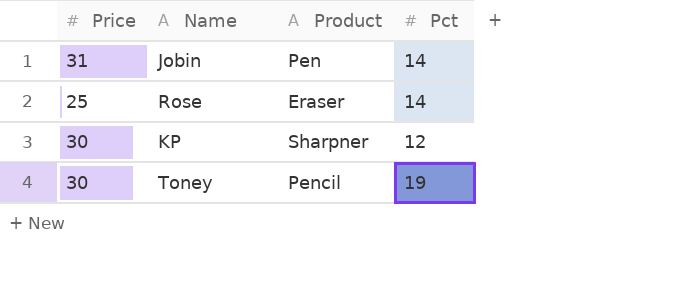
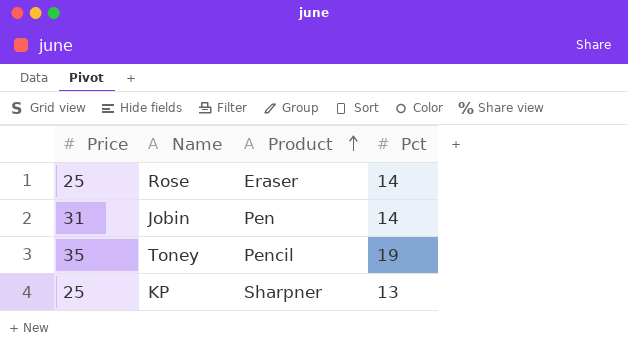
row order: none -> Product ascending
Toney | Price: 30 -> 35
KP | Price: 30 -> 25
KP | Pct: 12 -> 13

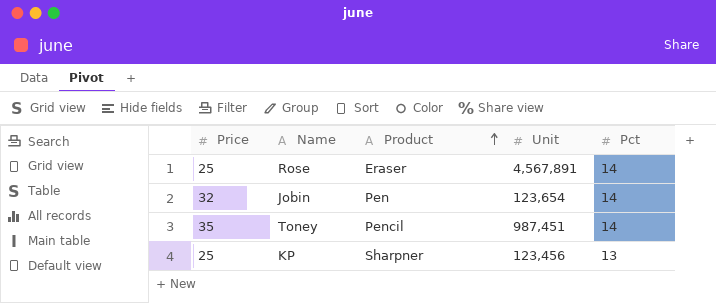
column Unit | position: none -> 4
Jobin | Price: 31 -> 32
Toney | Pct: 19 -> 14

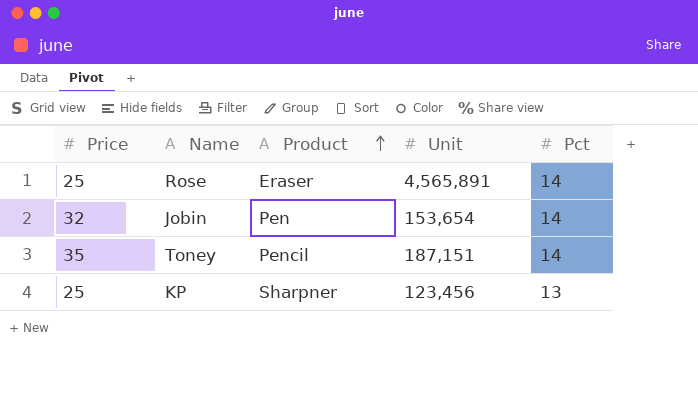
Rose | Unit: 4,567,891 -> 4,565,891
Jobin | Unit: 123,654 -> 153,654
Toney | Unit: 987,451 -> 187,151

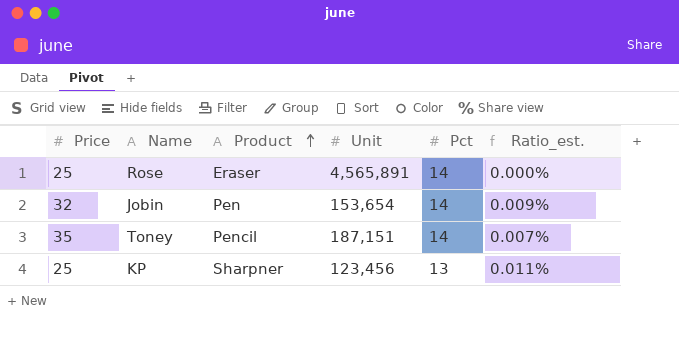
column Ratio_est. | formula: none -> [Pct] / [Unit]

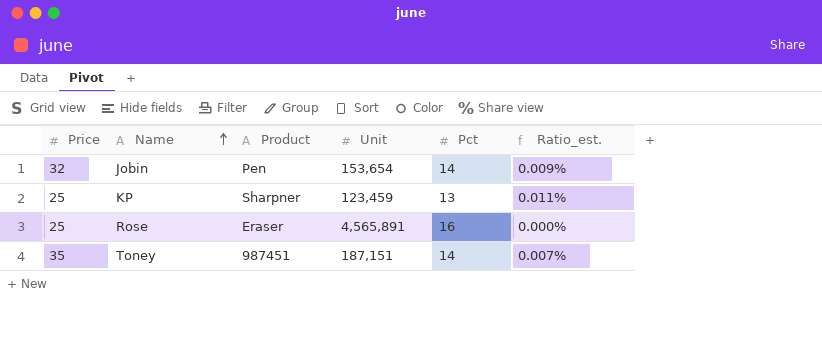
row order: Product ascending -> Name ascending
KP | Unit: 123,456 -> 123,459
Rose | Pct: 14 -> 16
Toney | Product: Pencil -> 987451

